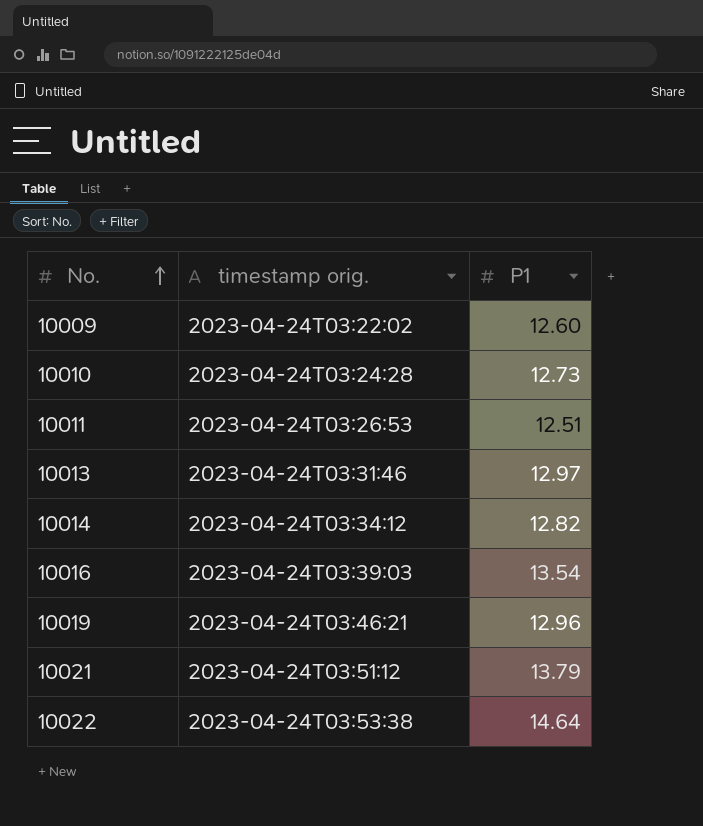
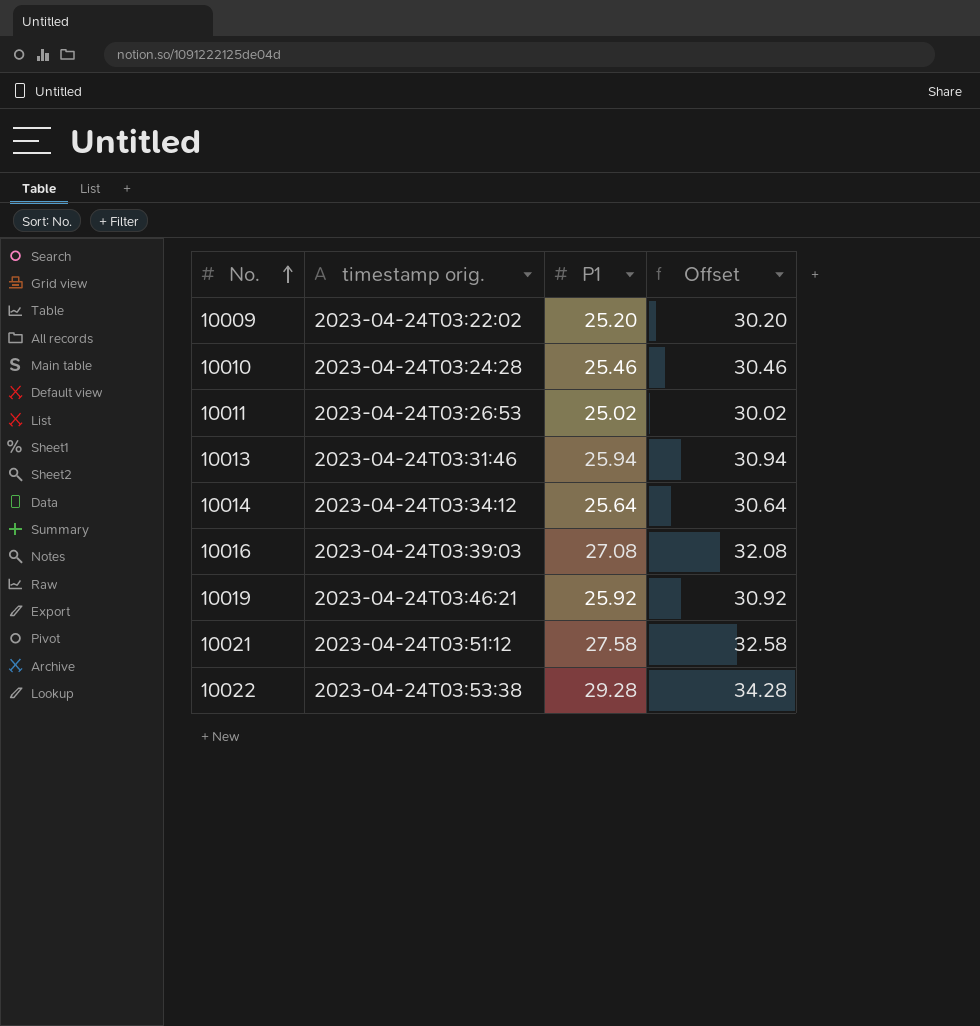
column Offset | formula: none -> [P1] + 5
10009 | P1: 12.60 -> 25.20
10010 | P1: 12.73 -> 25.46
10011 | P1: 12.51 -> 25.02
10013 | P1: 12.97 -> 25.94
10014 | P1: 12.82 -> 25.64
10016 | P1: 13.54 -> 27.08
10019 | P1: 12.96 -> 25.92
10021 | P1: 13.79 -> 27.58
10022 | P1: 14.64 -> 29.28

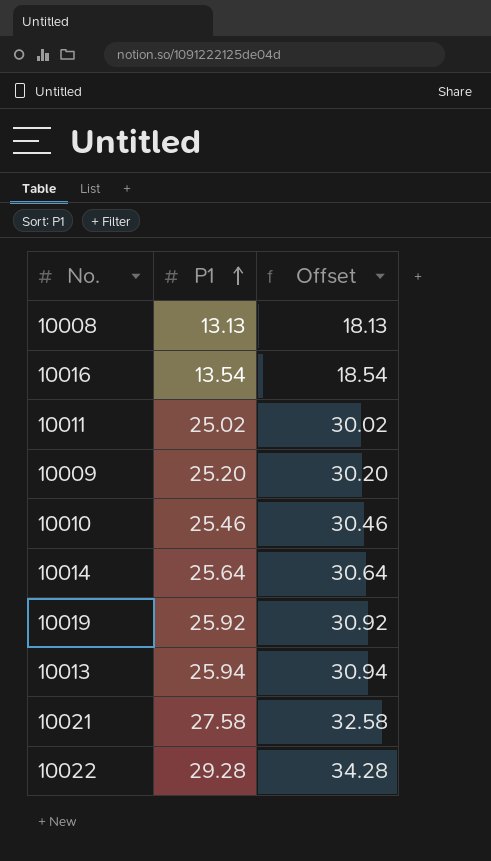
row order: No. ascending -> P1 ascending
column timestamp orig. | position: 2 -> none
row 10008: none -> 13.13 | 18.13
10016 | P1: 27.08 -> 13.54
10016 | Offset: 32.08 -> 18.54

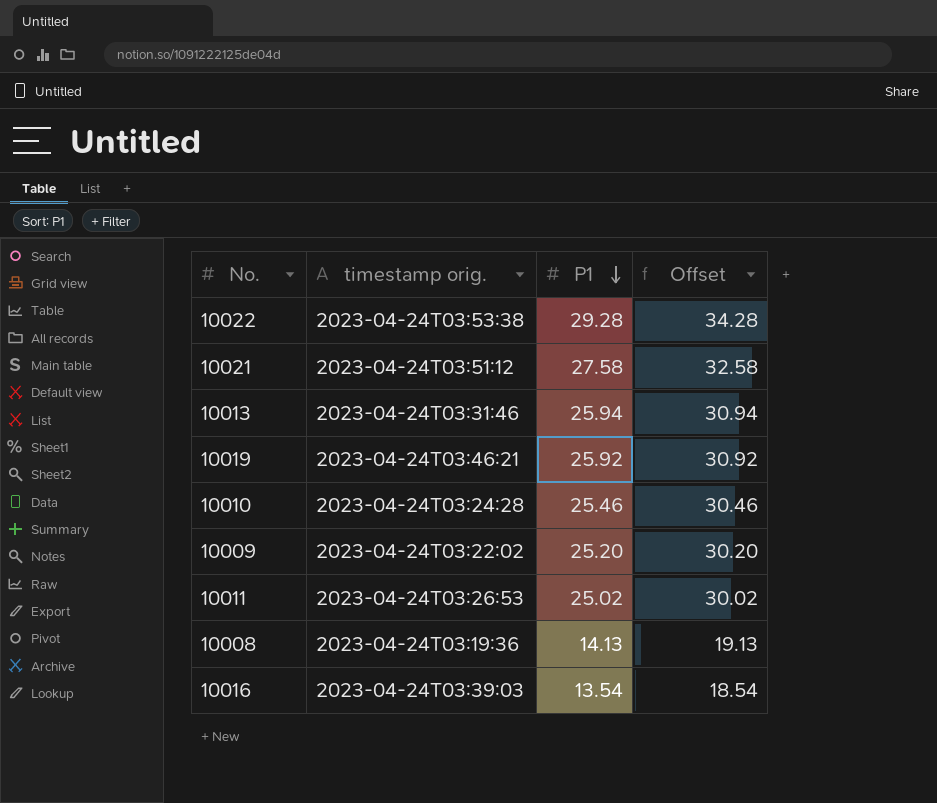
row order: P1 ascending -> P1 descending
column timestamp orig. | position: none -> 2
row 10014: 25.64 | 30.64 -> none
10008 | P1: 13.13 -> 14.13
10008 | Offset: 18.13 -> 19.13

